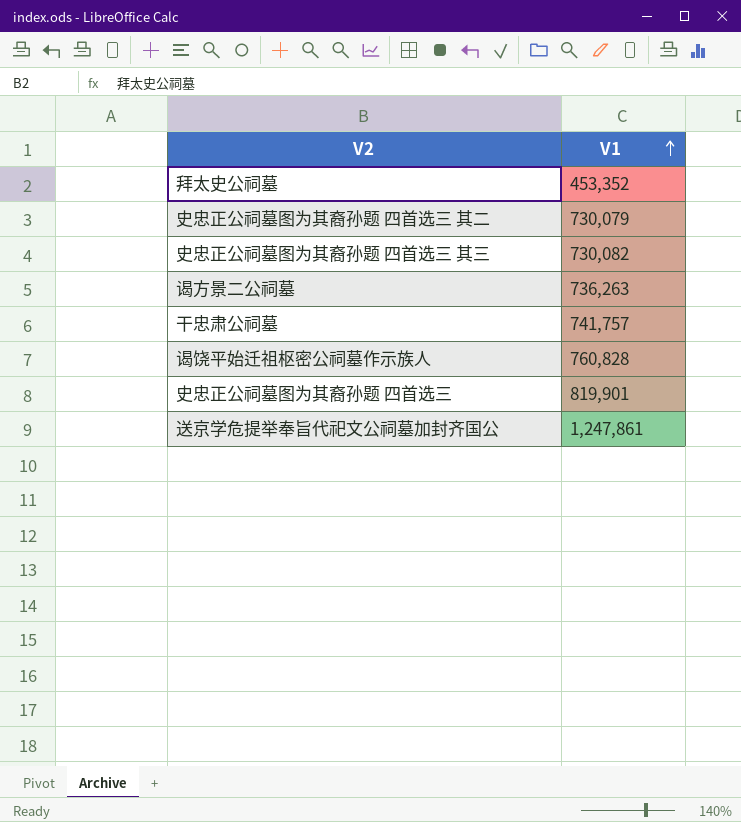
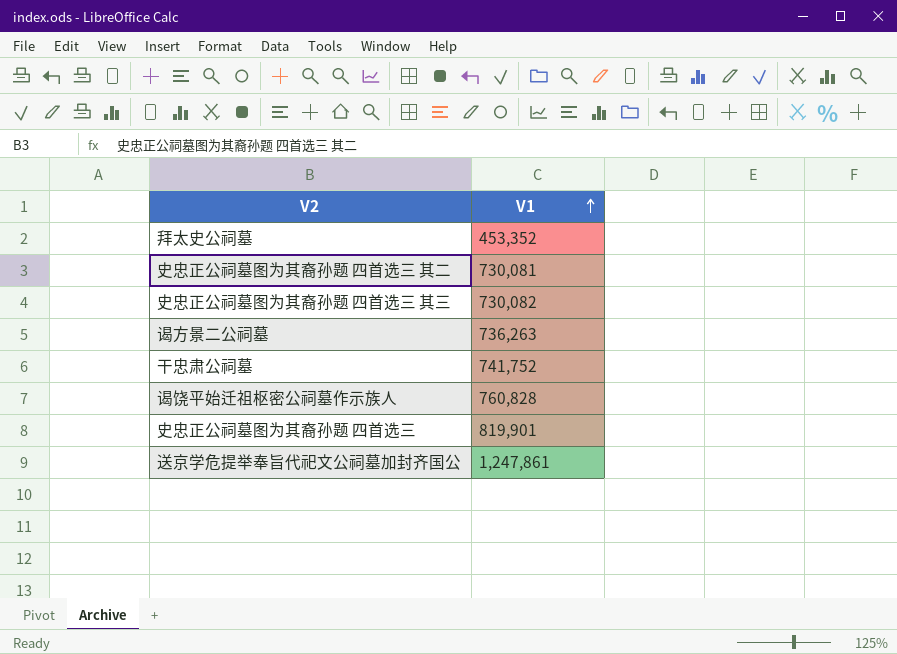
史忠正公祠墓图为其裔孙题 四首选三 其二 | V1: 730,079 -> 730,081
干忠肃公祠墓 | V1: 741,757 -> 741,752

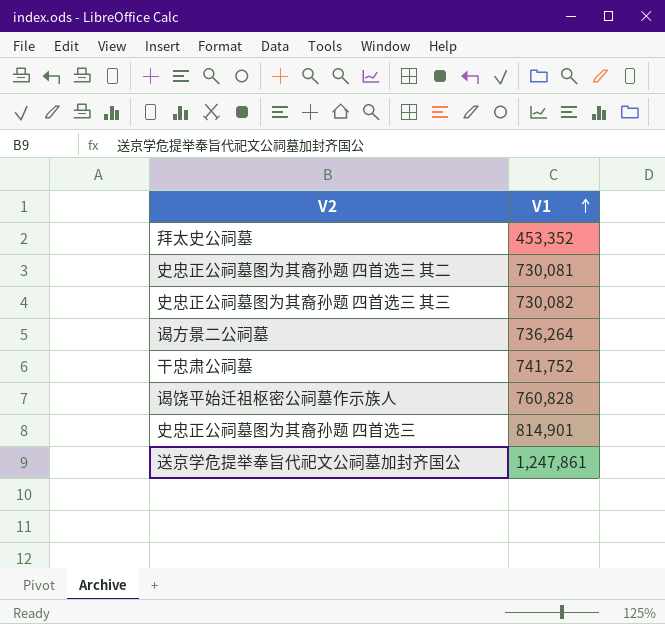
谒方景二公祠墓 | V1: 736,263 -> 736,264
史忠正公祠墓图为其裔孙题 四首选三 | V1: 819,901 -> 814,901

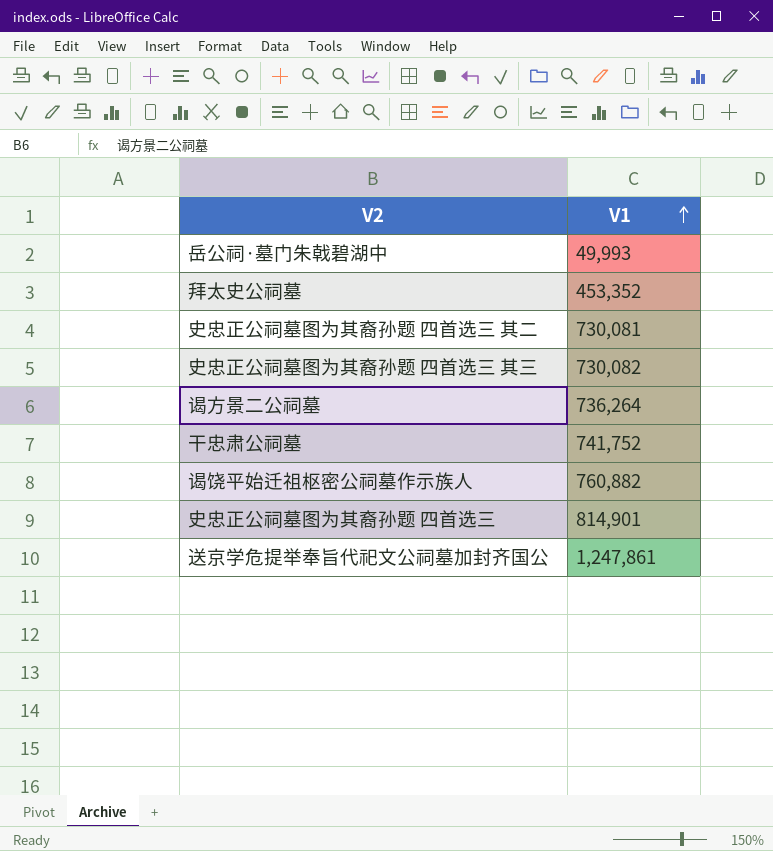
row 岳公祠·墓门朱戟碧湖中: none -> 49,993
谒饶平始迁祖枢密公祠墓作示族人 | V1: 760,828 -> 760,882

